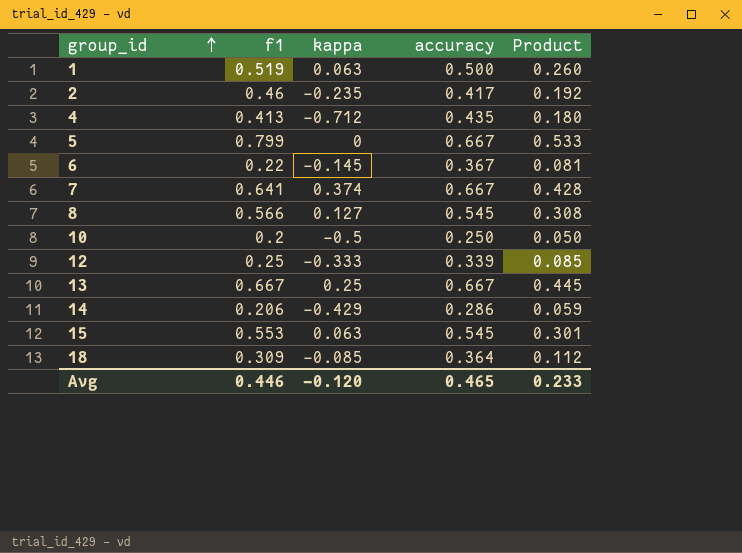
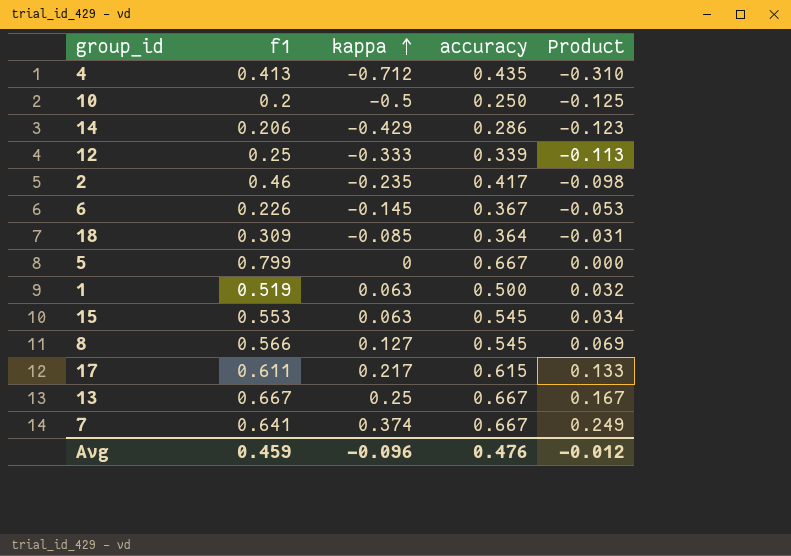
row order: group_id ascending -> kappa ascending
column Product | formula: [f1] * [accuracy] -> [kappa] * [accuracy]
6 | f1: 0.22 -> 0.226
row 17: none -> 0.611 | 0.217 | 0.615 | 0.133
Avg | f1: 0.446 -> 0.459
Avg | kappa: -0.120 -> -0.096
Avg | accuracy: 0.465 -> 0.476
Avg | Product: 0.233 -> -0.012

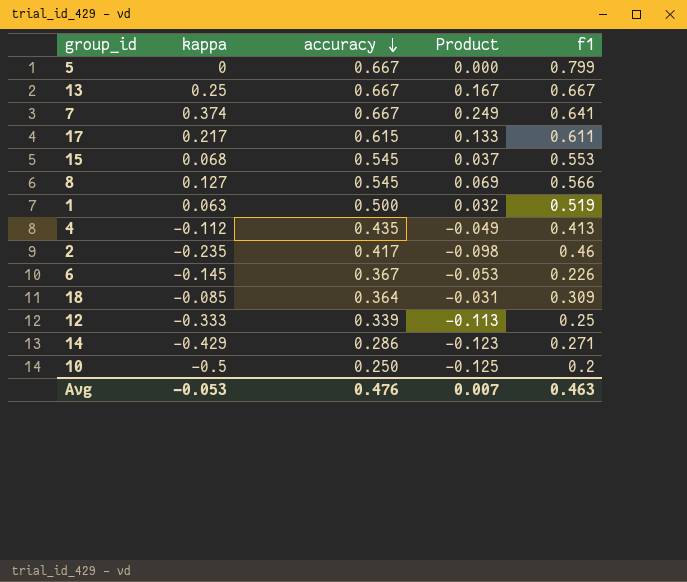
row order: kappa ascending -> accuracy descending
column f1 | position: 2 -> 5
15 | kappa: 0.063 -> 0.068
15 | Product: 0.034 -> 0.037
4 | kappa: -0.712 -> -0.112
4 | Product: -0.310 -> -0.049
14 | f1: 0.206 -> 0.271
Avg | kappa: -0.096 -> -0.053
Avg | Product: -0.012 -> 0.007
Avg | f1: 0.459 -> 0.463

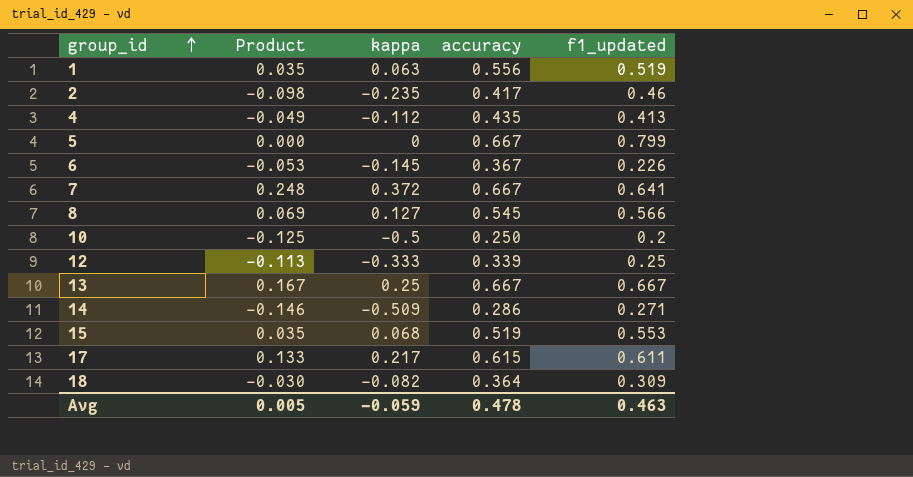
row order: accuracy descending -> group_id ascending
column Product | position: 4 -> 2
column name: f1 -> f1_updated
1 | Product: 0.032 -> 0.035
1 | accuracy: 0.500 -> 0.556
7 | Product: 0.249 -> 0.248
7 | kappa: 0.374 -> 0.372
14 | Product: -0.123 -> -0.146
14 | kappa: -0.429 -> -0.509
15 | Product: 0.037 -> 0.035
15 | accuracy: 0.545 -> 0.519
18 | Product: -0.031 -> -0.030
18 | kappa: -0.085 -> -0.082
Avg | Product: 0.007 -> 0.005
Avg | kappa: -0.053 -> -0.059
Avg | accuracy: 0.476 -> 0.478

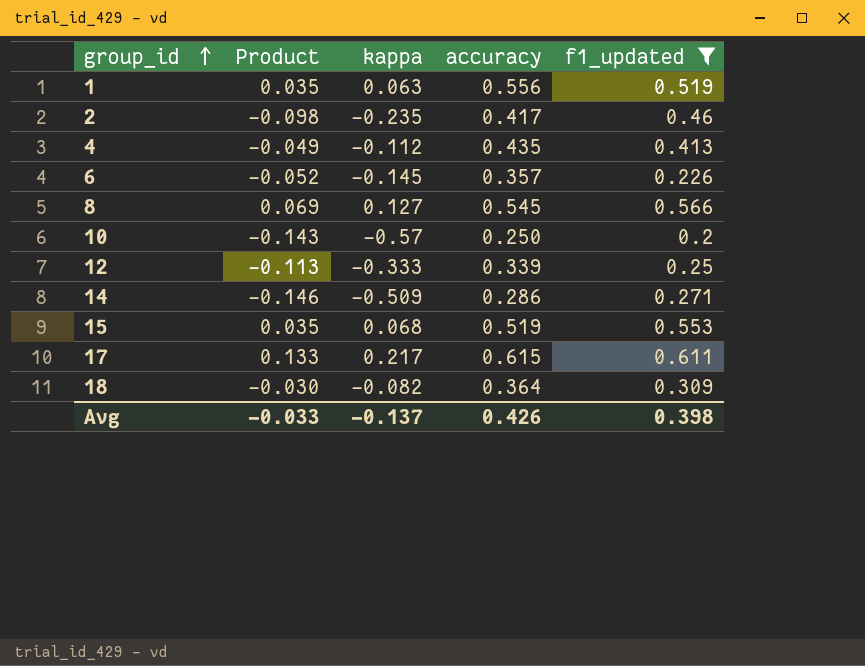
filter: none -> f1_updated <= 0.611
6 | Product: -0.053 -> -0.052
6 | accuracy: 0.367 -> 0.357
10 | Product: -0.125 -> -0.143
10 | kappa: -0.5 -> -0.57
Avg | Product: 0.005 -> -0.033
Avg | kappa: -0.059 -> -0.137
Avg | accuracy: 0.478 -> 0.426
Avg | f1_updated: 0.463 -> 0.398

